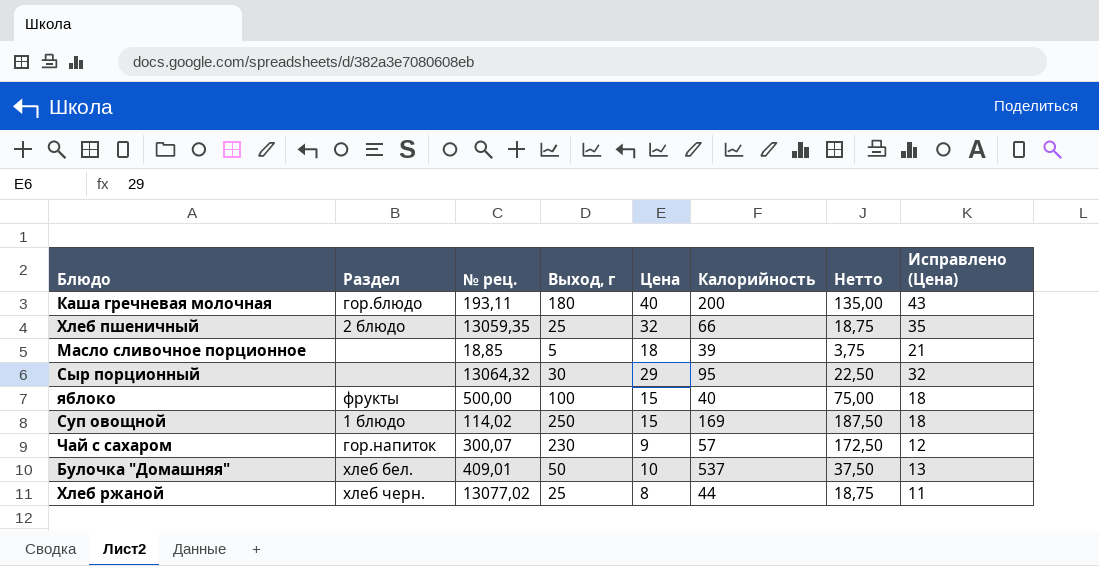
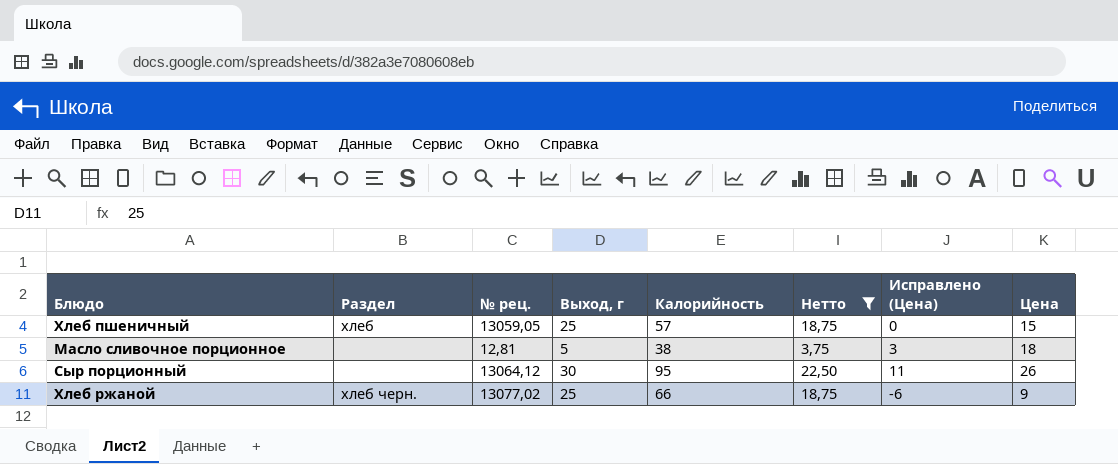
filter: none -> Нетто <= 22,50
column Исправлено (Цена) | formula: [Цена] + 3 -> [Цена] - 15
column Цена | position: 5 -> 8
Хлеб пшеничный | Раздел: 2 блюдо -> хлеб
Хлеб пшеничный | № рец.: 13059,35 -> 13059,05
Хлеб пшеничный | Калорийность: 66 -> 57
Хлеб пшеничный | Цена: 32 -> 15
Масло сливочное порционное | № рец.: 18,85 -> 12,81
Масло сливочное порционное | Калорийность: 39 -> 38
Сыр порционный | № рец.: 13064,32 -> 13064,12
Сыр порционный | Цена: 29 -> 26
Хлеб ржаной | Калорийность: 44 -> 66
Хлеб ржаной | Цена: 8 -> 9

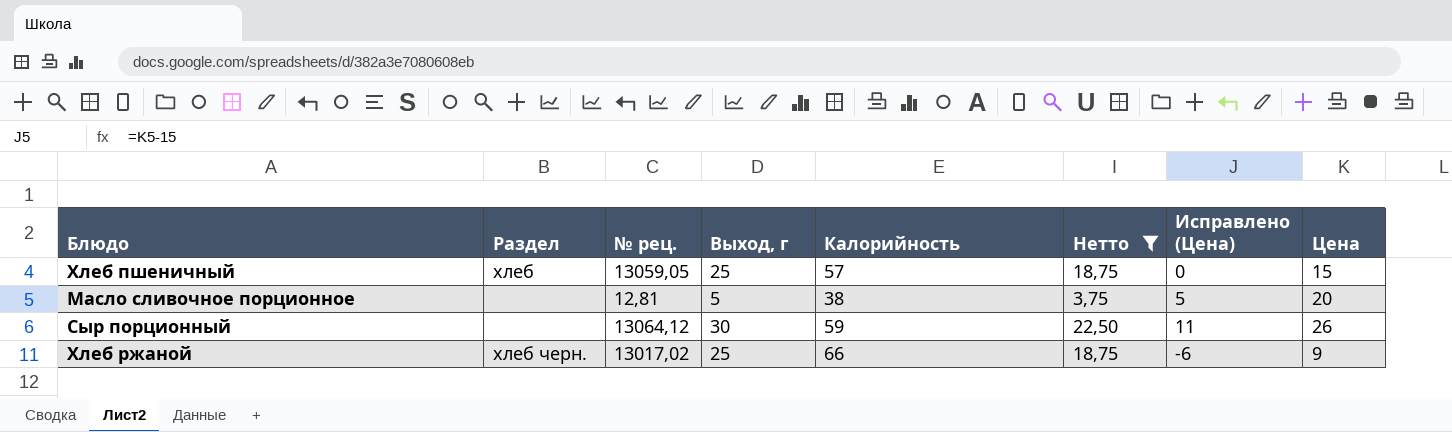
Масло сливочное порционное | Исправлено (Цена): 3 -> 5
Масло сливочное порционное | Цена: 18 -> 20
Сыр порционный | Калорийность: 95 -> 59
Хлеб ржаной | № рец.: 13077,02 -> 13017,02

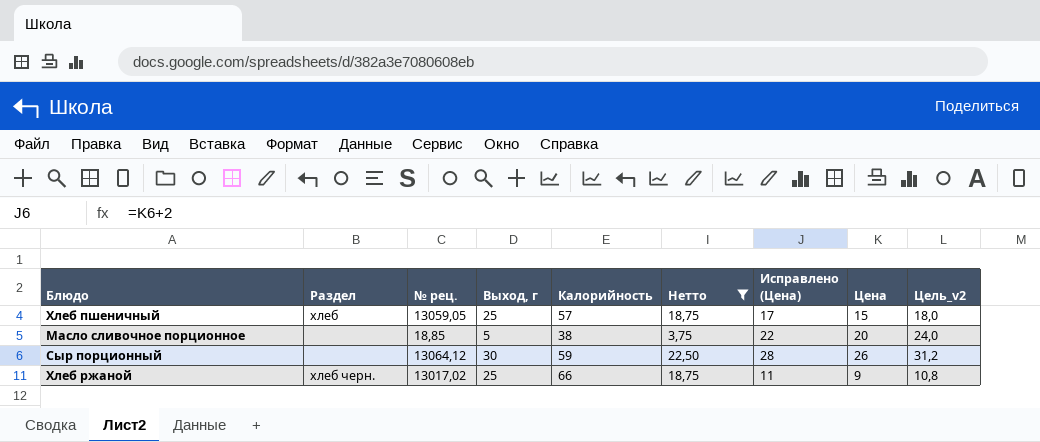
column Исправлено (Цена) | formula: [Цена] - 15 -> [Цена] + 2
column Цель_v2 | formula: none -> [Цена] * 1,2
Масло сливочное порционное | № рец.: 12,81 -> 18,85

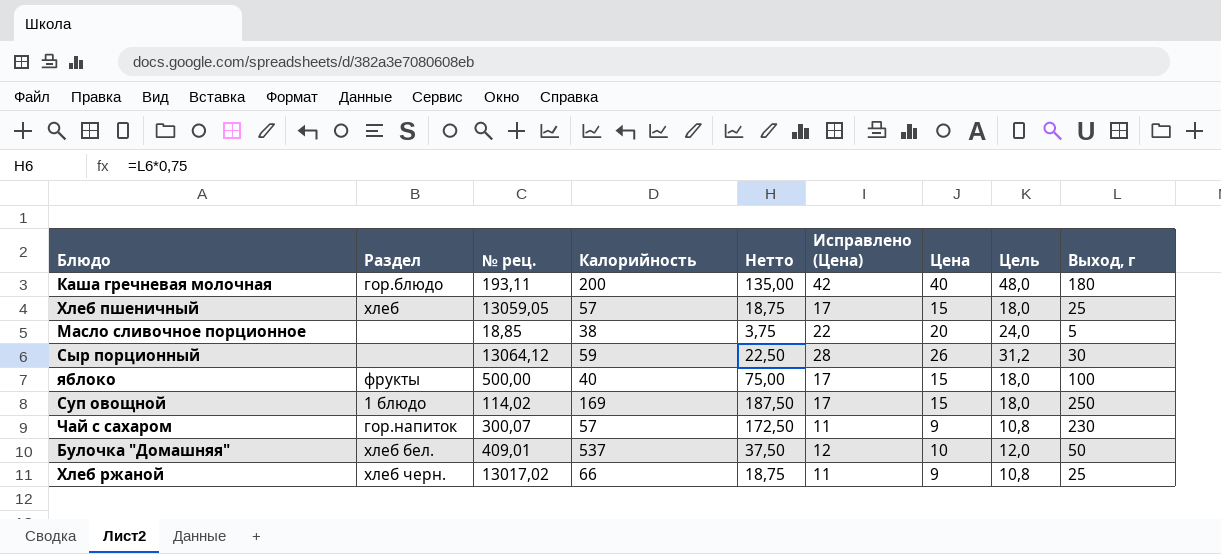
filter: Нетто <= 22,50 -> none
column name: Цель_v2 -> Цель
column Выход, г | position: 4 -> 9

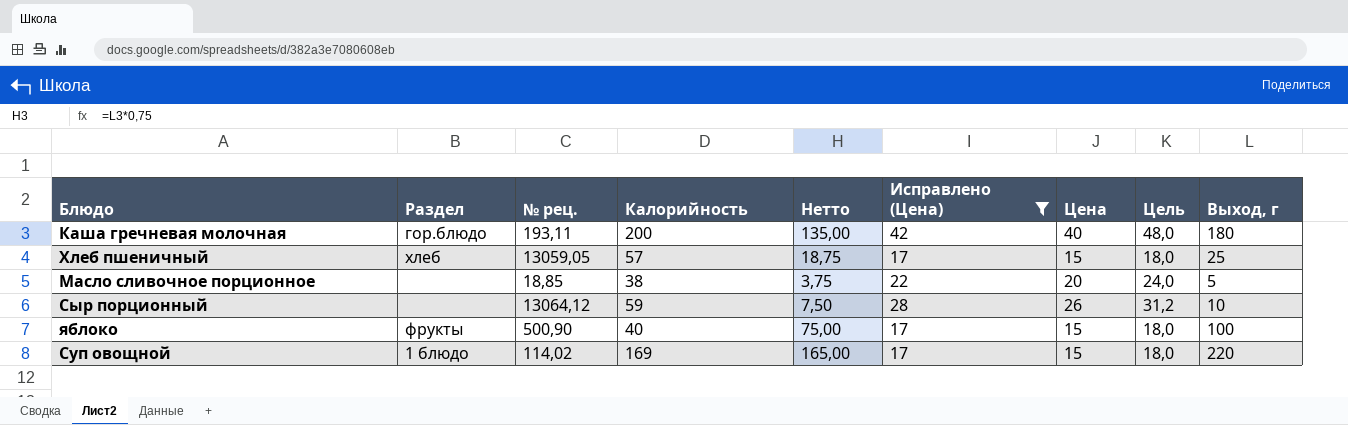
filter: none -> Исправлено (Цена) >= 17
Сыр порционный | Нетто: 22,50 -> 7,50
Сыр порционный | Выход, г: 30 -> 10
яблоко | № рец.: 500,00 -> 500,90
Суп овощной | Нетто: 187,50 -> 165,00
Суп овощной | Выход, г: 250 -> 220

